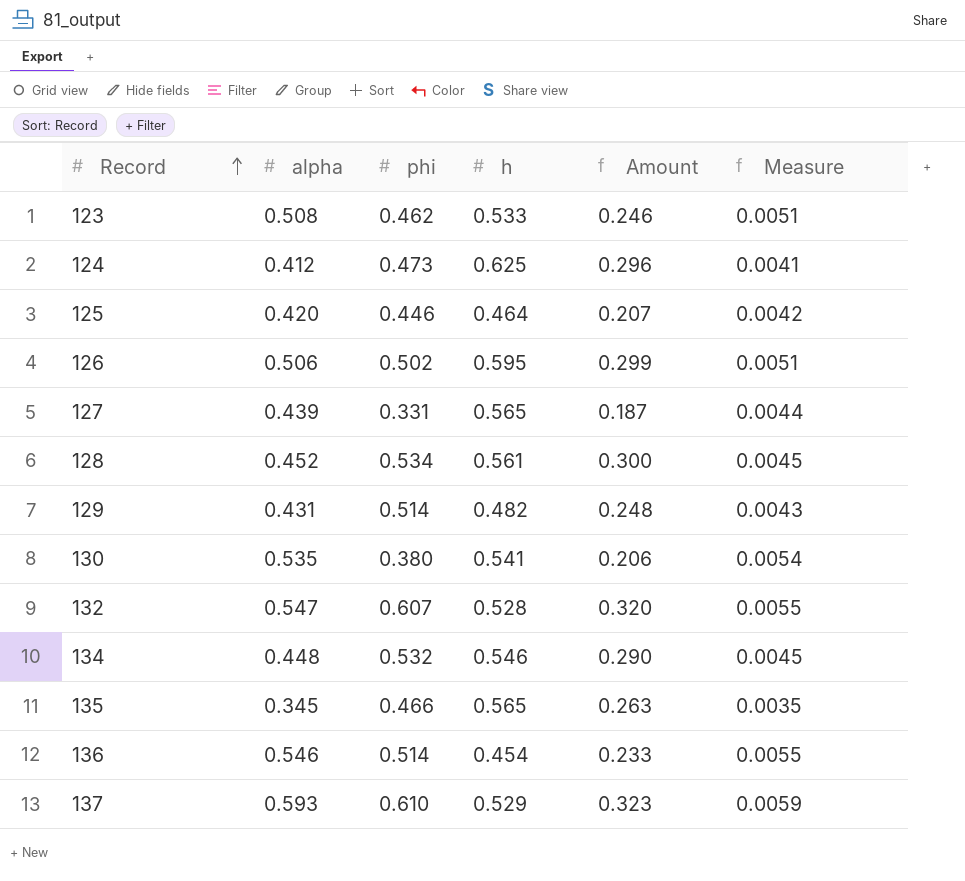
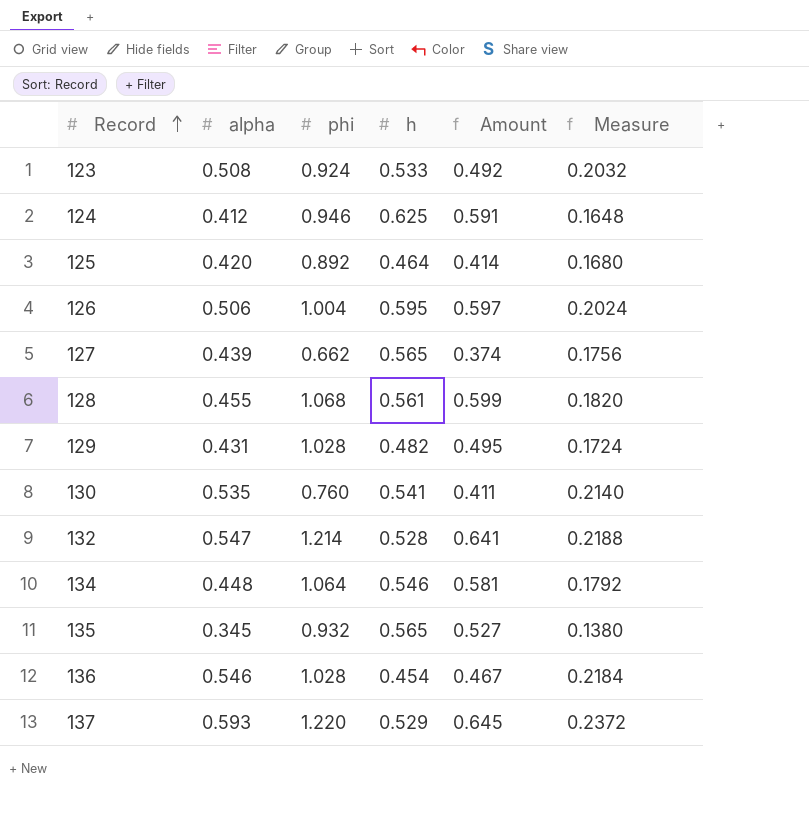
column Measure | formula: [alpha] * 0.01 -> [alpha] * 0.4
123 | phi: 0.462 -> 0.924
123 | Amount: 0.246 -> 0.492
124 | phi: 0.473 -> 0.946
124 | Amount: 0.296 -> 0.591
125 | phi: 0.446 -> 0.892
125 | Amount: 0.207 -> 0.414
126 | phi: 0.502 -> 1.004
126 | Amount: 0.299 -> 0.597
127 | phi: 0.331 -> 0.662
127 | Amount: 0.187 -> 0.374
128 | alpha: 0.452 -> 0.455
128 | phi: 0.534 -> 1.068
128 | Amount: 0.300 -> 0.599
129 | phi: 0.514 -> 1.028
129 | Amount: 0.248 -> 0.495
130 | phi: 0.380 -> 0.760
130 | Amount: 0.206 -> 0.411
132 | phi: 0.607 -> 1.214
132 | Amount: 0.320 -> 0.641
134 | phi: 0.532 -> 1.064
134 | Amount: 0.290 -> 0.581
135 | phi: 0.466 -> 0.932
135 | Amount: 0.263 -> 0.527
136 | phi: 0.514 -> 1.028
136 | Amount: 0.233 -> 0.467
137 | phi: 0.610 -> 1.220
137 | Amount: 0.323 -> 0.645

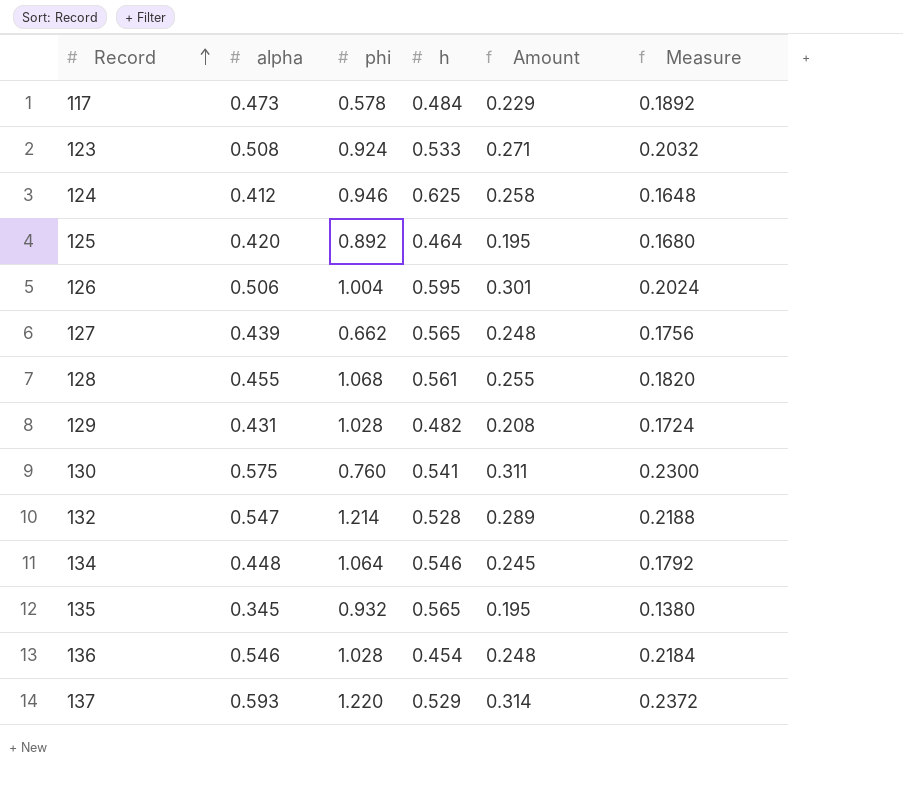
column Amount | formula: [phi] * [h] -> [alpha] * [h]
row 117: none -> 0.473 | 0.578 | 0.484 | 0.229 | 0.1892
130 | alpha: 0.535 -> 0.575
130 | Measure: 0.2140 -> 0.2300

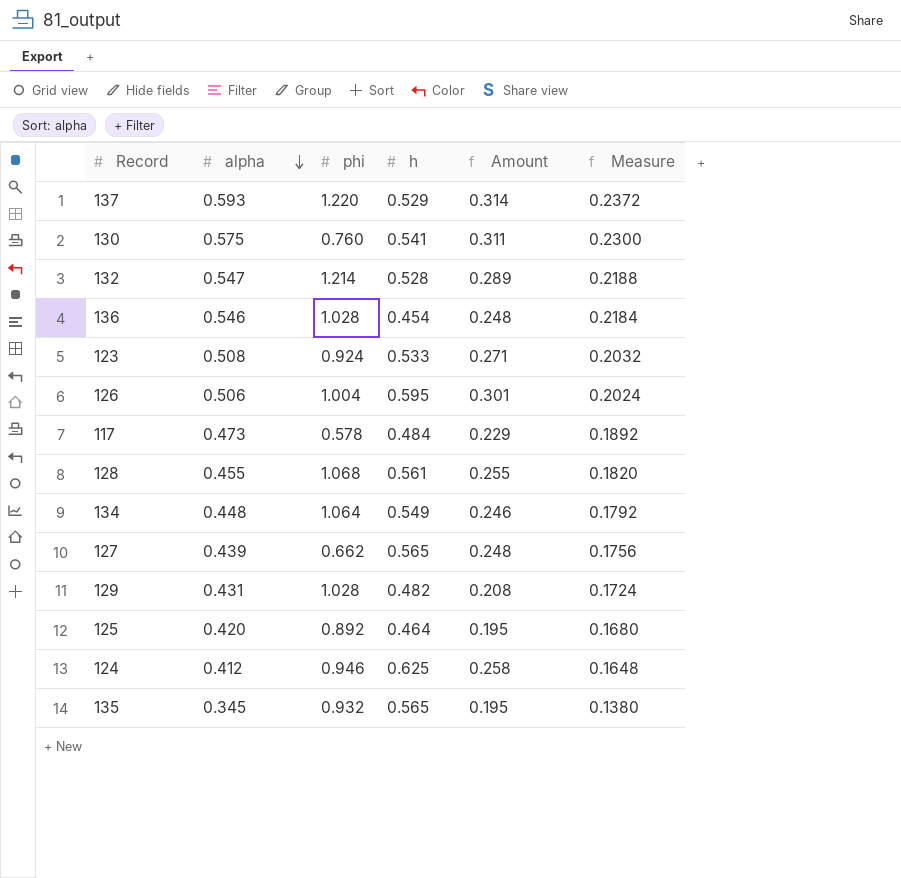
row order: Record ascending -> alpha descending
134 | h: 0.546 -> 0.549
134 | Amount: 0.245 -> 0.246

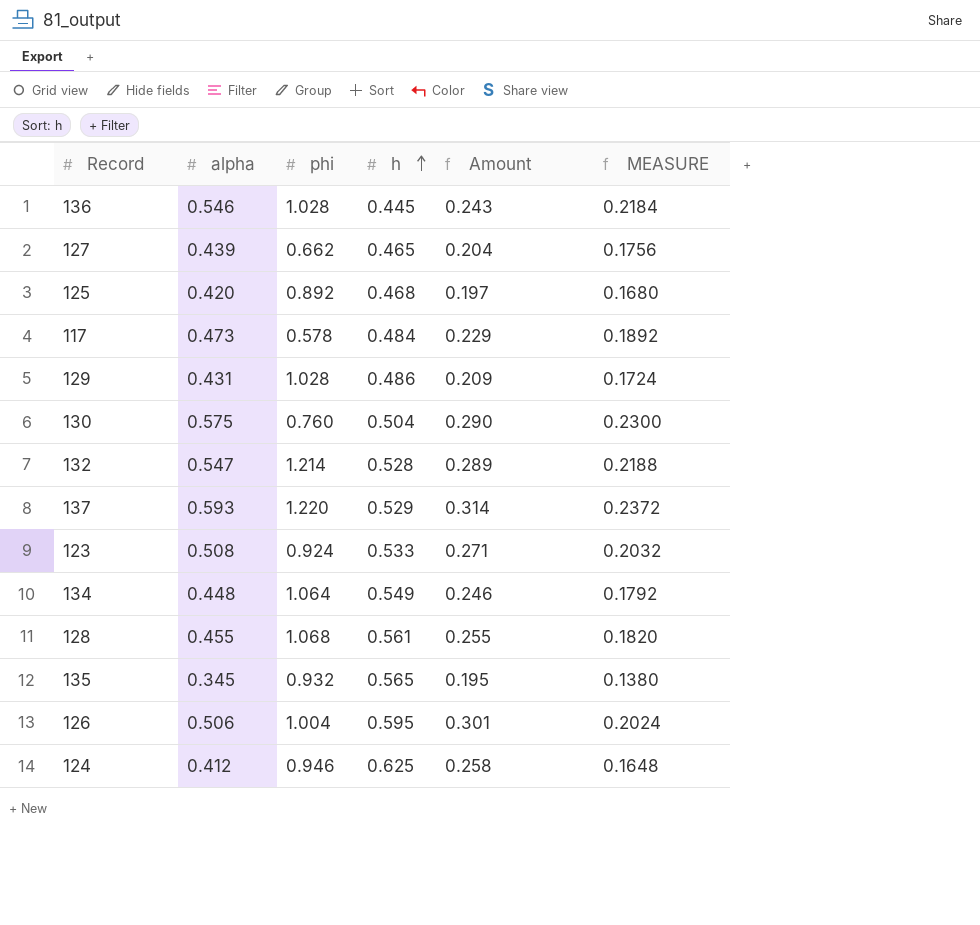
row order: alpha descending -> h ascending
column name: Measure -> MEASURE
136 | h: 0.454 -> 0.445
136 | Amount: 0.248 -> 0.243
127 | h: 0.565 -> 0.465
127 | Amount: 0.248 -> 0.204
125 | h: 0.464 -> 0.468
125 | Amount: 0.195 -> 0.197
129 | h: 0.482 -> 0.486
129 | Amount: 0.208 -> 0.209
130 | h: 0.541 -> 0.504
130 | Amount: 0.311 -> 0.290

